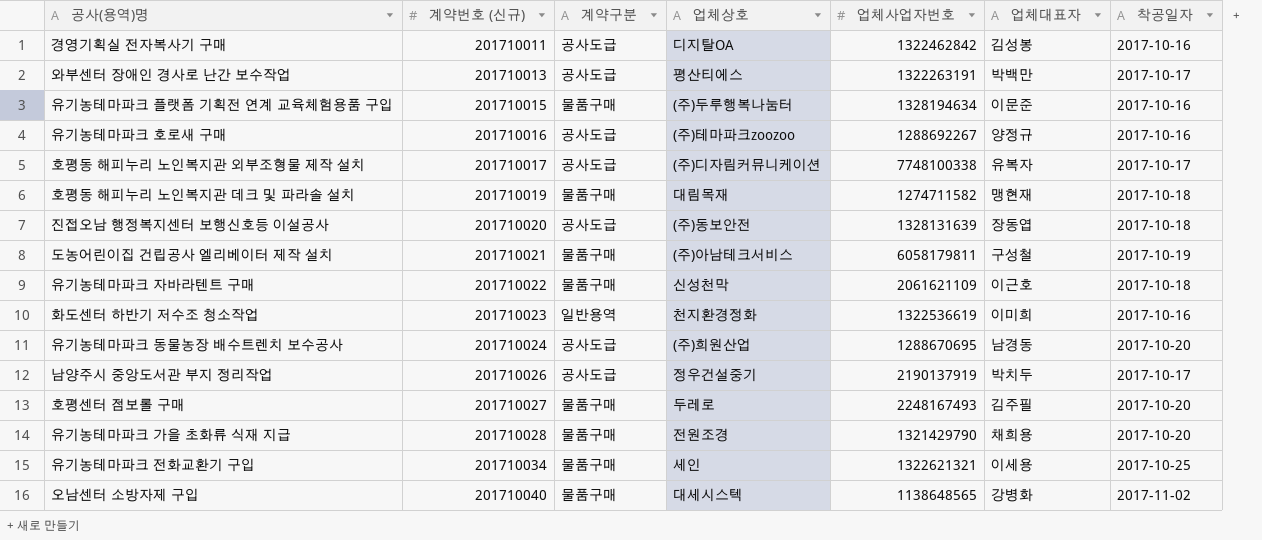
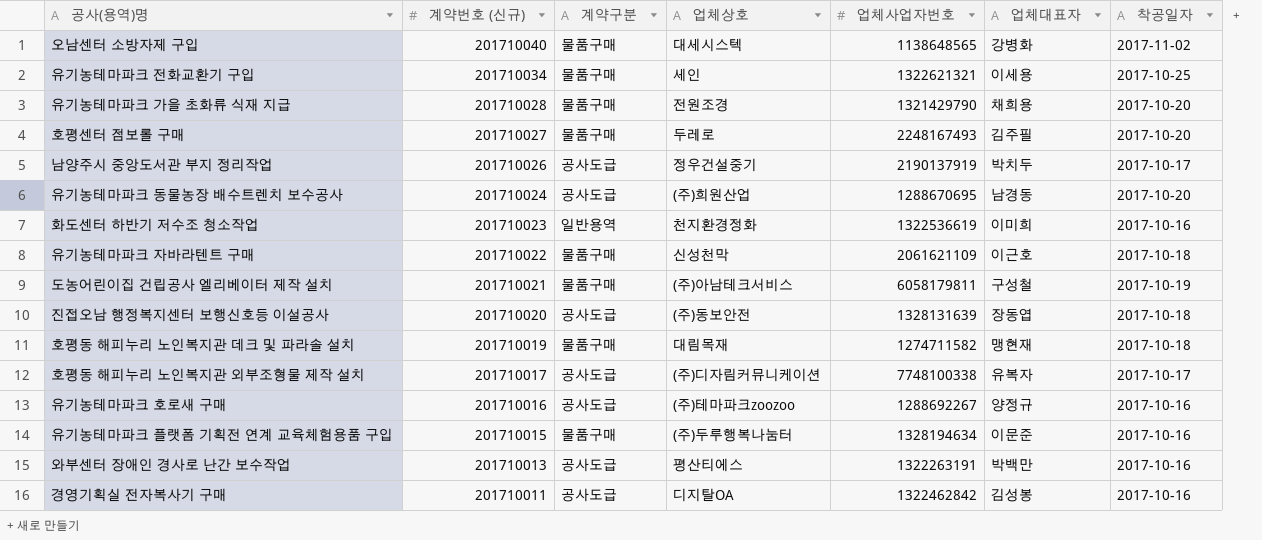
row order: 계약번호 (신규) ascending -> 계약번호 (신규) descending
와부센터 장애인 경사로 난간 보수작업 | 착공일자: 2017-10-17 -> 2017-10-16

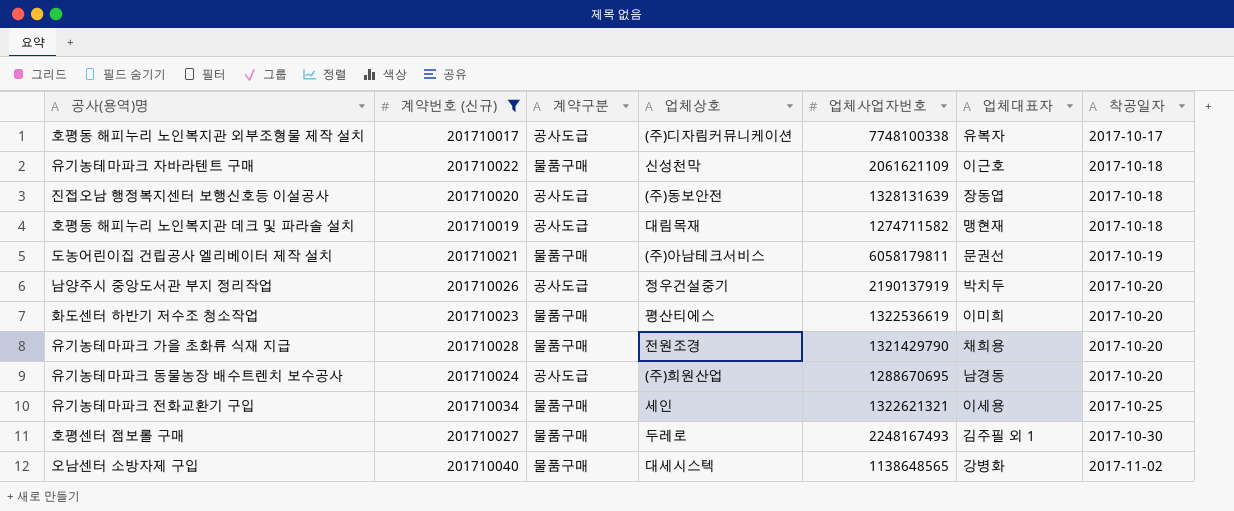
filter: none -> 계약번호 (신규) >= 201710017
row order: 계약번호 (신규) descending -> 착공일자 ascending
호평동 해피누리 노인복지관 데크 및 파라솔 설치 | 계약구분: 물품구매 -> 공사도급
도농어린이집 건립공사 엘리베이터 제작 설치 | 업체대표자: 구성철 -> 문권선
남양주시 중앙도서관 부지 정리작업 | 착공일자: 2017-10-17 -> 2017-10-20
화도센터 하반기 저수조 청소작업 | 계약구분: 일반용역 -> 물품구매
화도센터 하반기 저수조 청소작업 | 업체상호: 천지환경정화 -> 평산티에스
화도센터 하반기 저수조 청소작업 | 착공일자: 2017-10-16 -> 2017-10-20
호평센터 점보롤 구매 | 업체대표자: 김주필 -> 김주필 외 1
호평센터 점보롤 구매 | 착공일자: 2017-10-20 -> 2017-10-30

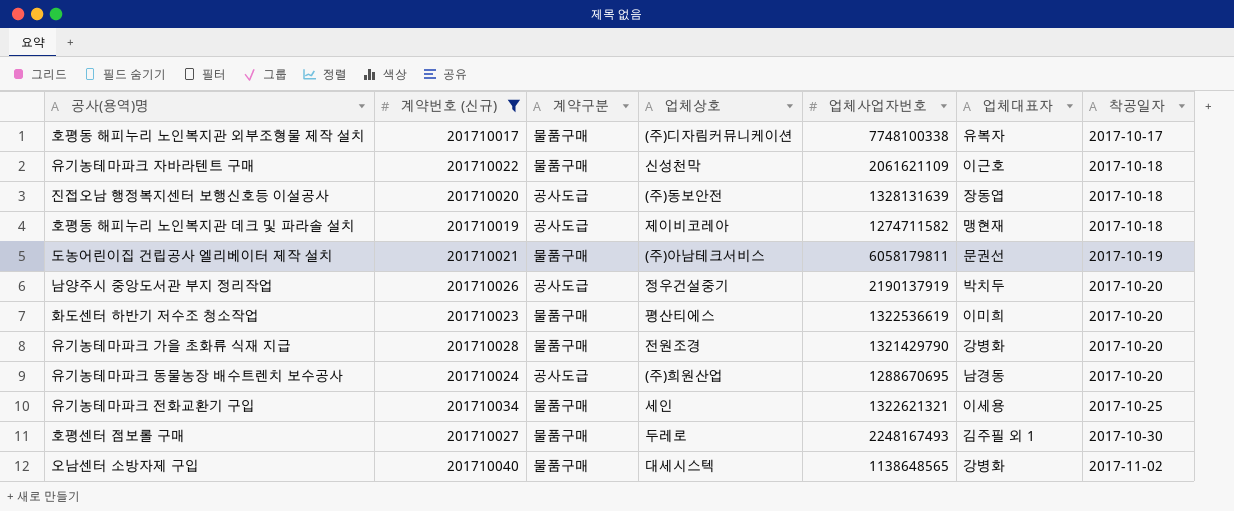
호평동 해피누리 노인복지관 외부조형물 제작 설치 | 계약구분: 공사도급 -> 물품구매
호평동 해피누리 노인복지관 데크 및 파라솔 설치 | 업체상호: 대림목재 -> 제이비코레아
유기농테마파크 가을 초화류 식재 지급 | 업체대표자: 채희용 -> 강병화

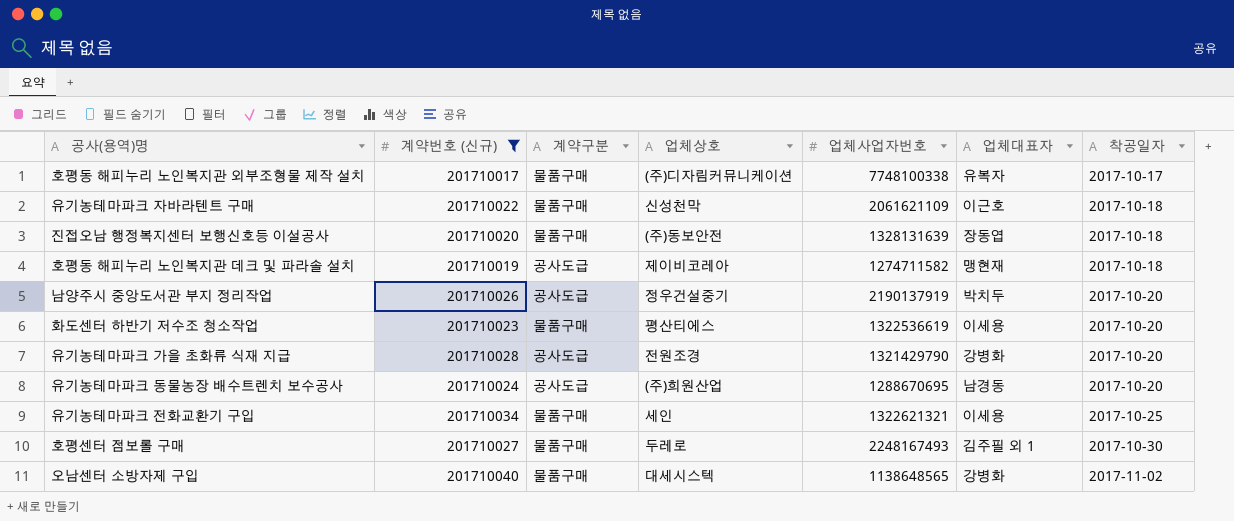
row 도농어린이집 건립공사 엘리베이터 제작 설치: 201710021 | 물품구매 | (주)아남테크서비스 | 6058179811 | 문권선 | 2017-10-19 -> none
진접오남 행정복지센터 보행신호등 이설공사 | 계약구분: 공사도급 -> 물품구매
화도센터 하반기 저수조 청소작업 | 업체대표자: 이미희 -> 이세용
유기농테마파크 가을 초화류 식재 지급 | 계약구분: 물품구매 -> 공사도급

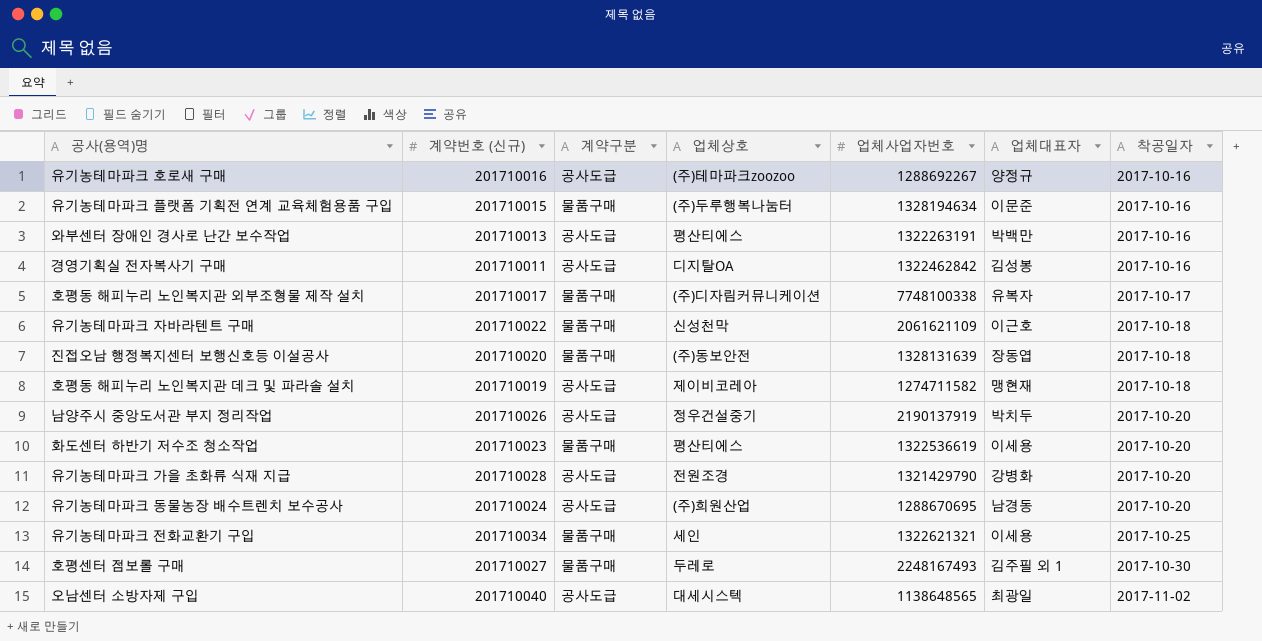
filter: 계약번호 (신규) >= 201710017 -> none
오남센터 소방자제 구입 | 계약구분: 물품구매 -> 공사도급
오남센터 소방자제 구입 | 업체대표자: 강병화 -> 최광일

